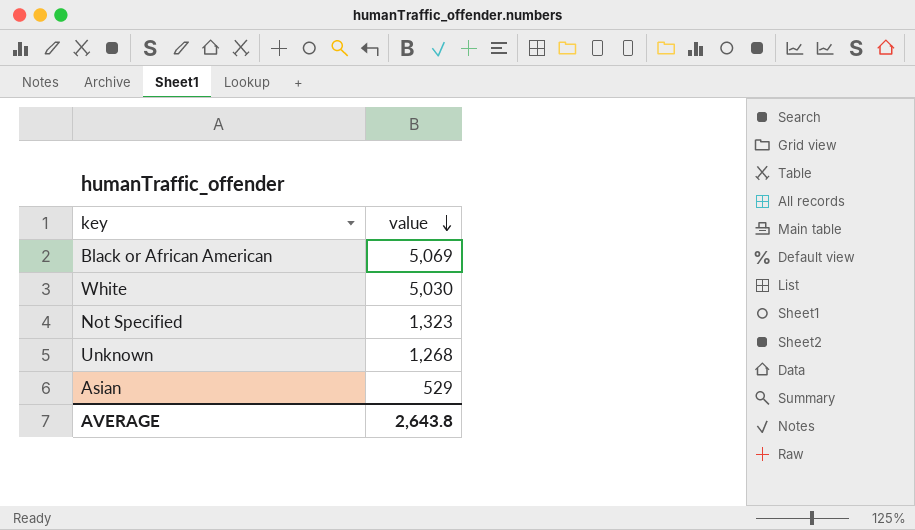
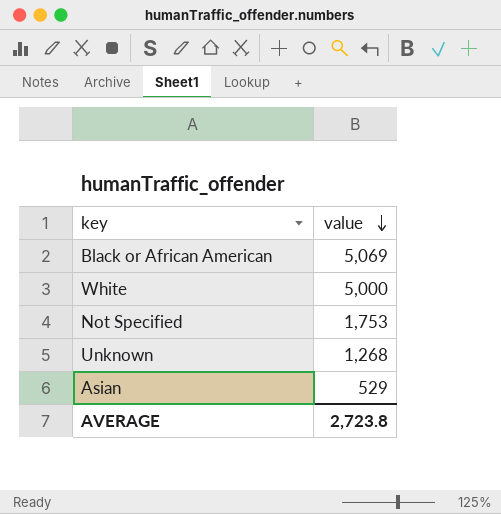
White | value: 5,030 -> 5,000
Not Specified | value: 1,323 -> 1,753
AVERAGE | value: 2,643.8 -> 2,723.8

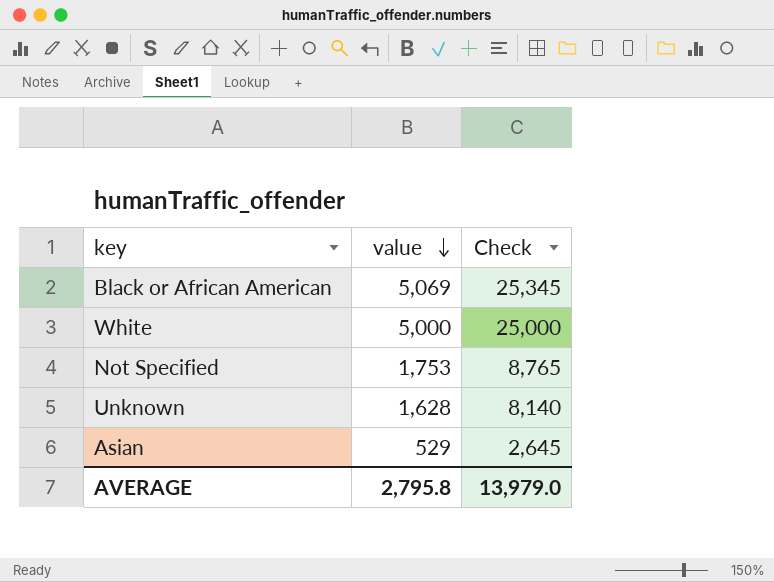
column Check | formula: none -> [value] * 5
Unknown | value: 1,268 -> 1,628
AVERAGE | value: 2,723.8 -> 2,795.8

